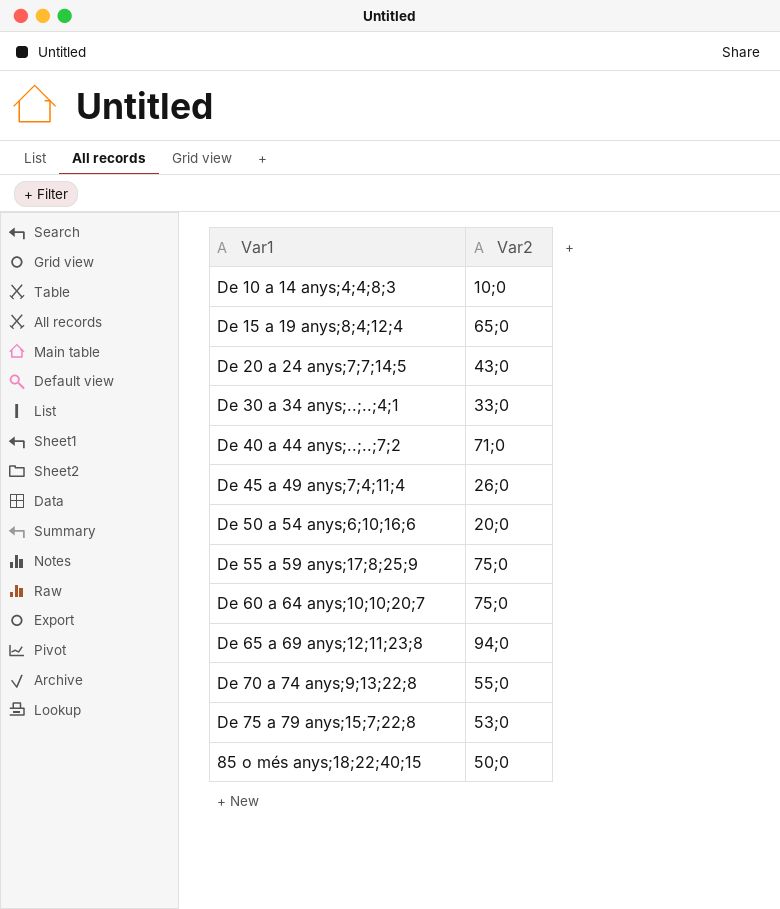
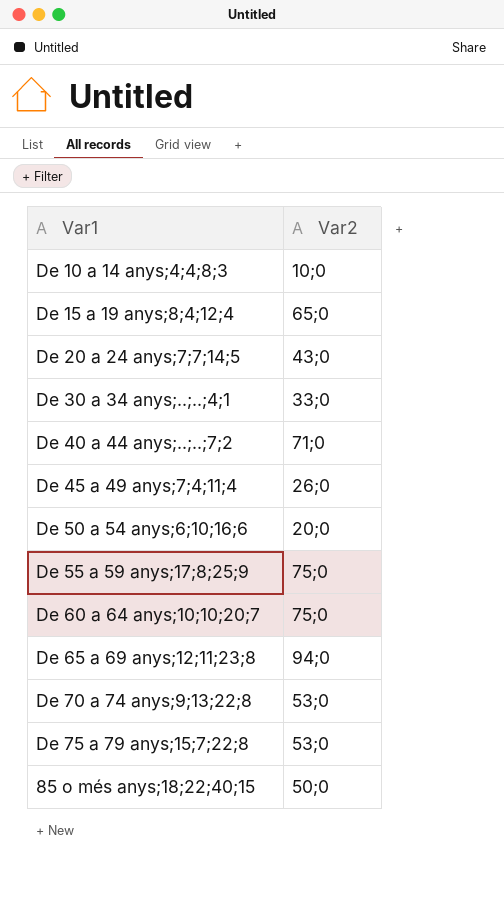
De 70 a 74 anys;9;13;22;8 | Var2: 55;0 -> 53;0

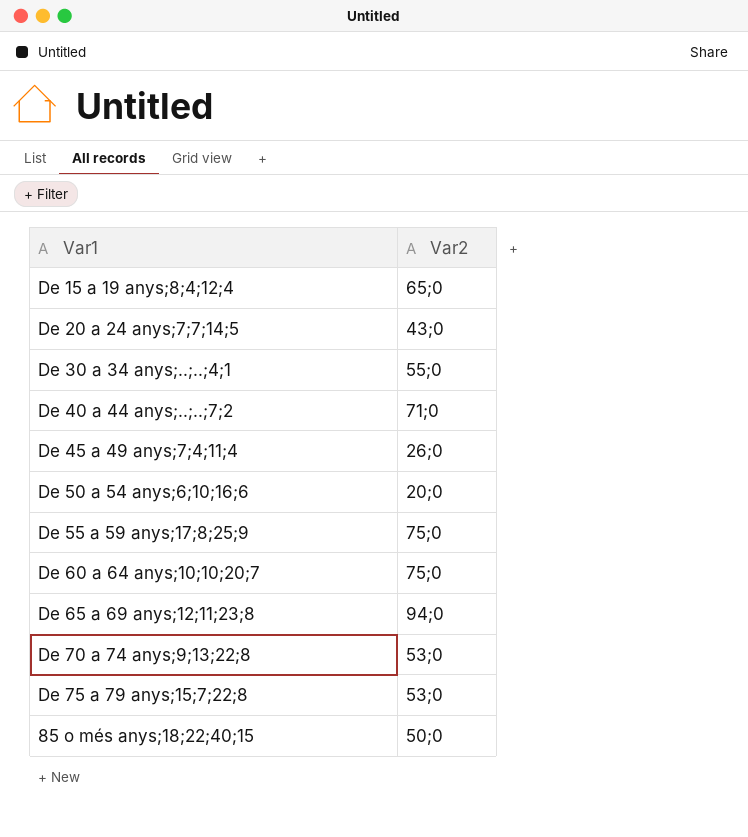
row De 10 a 14 anys;4;4;8;3: 10;0 -> none
De 30 a 34 anys;..;..;4;1 | Var2: 33;0 -> 55;0

